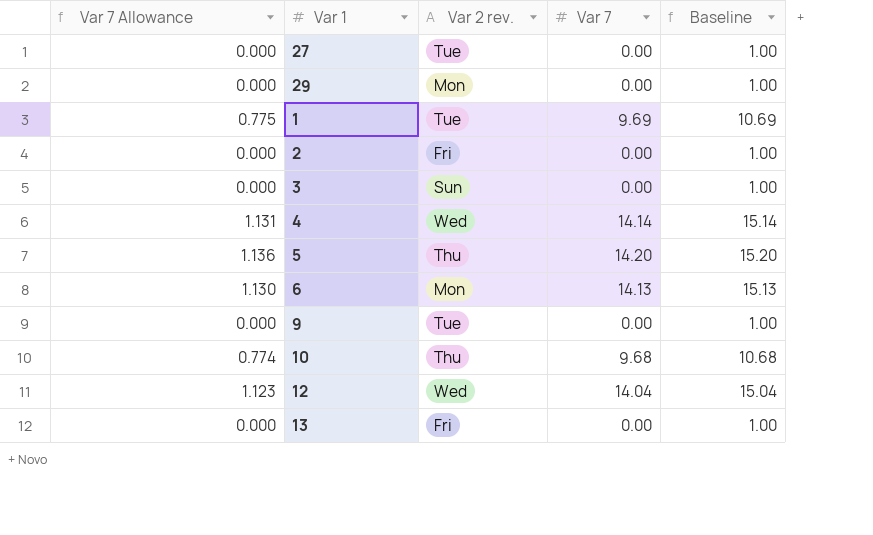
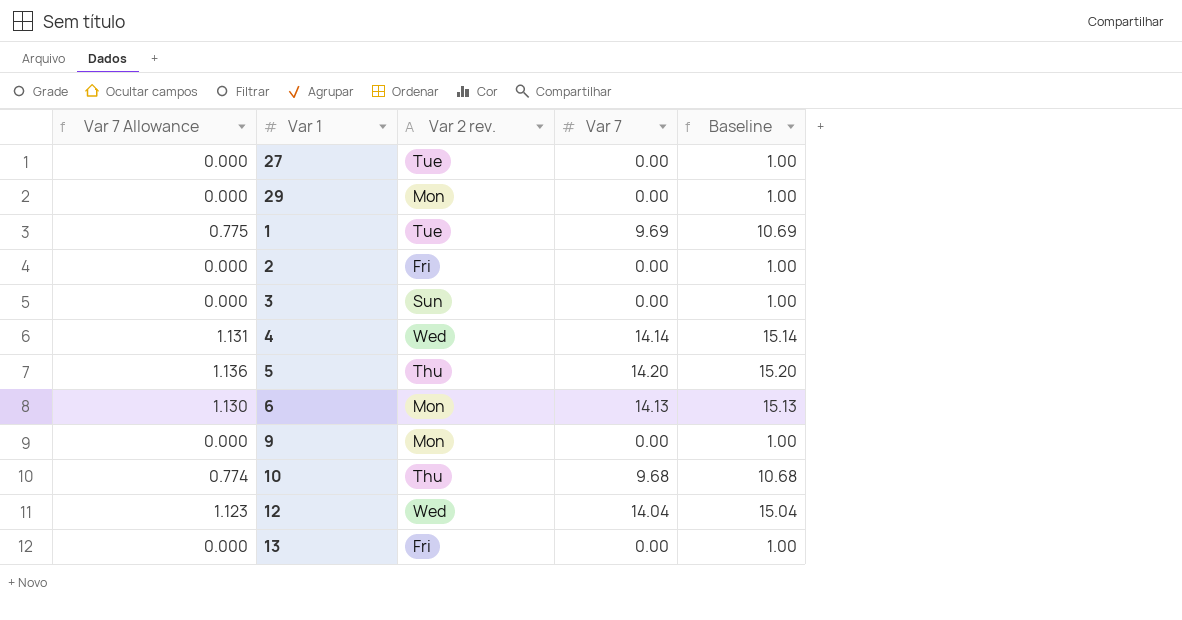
9 | Var 2 rev.: Tue -> Mon

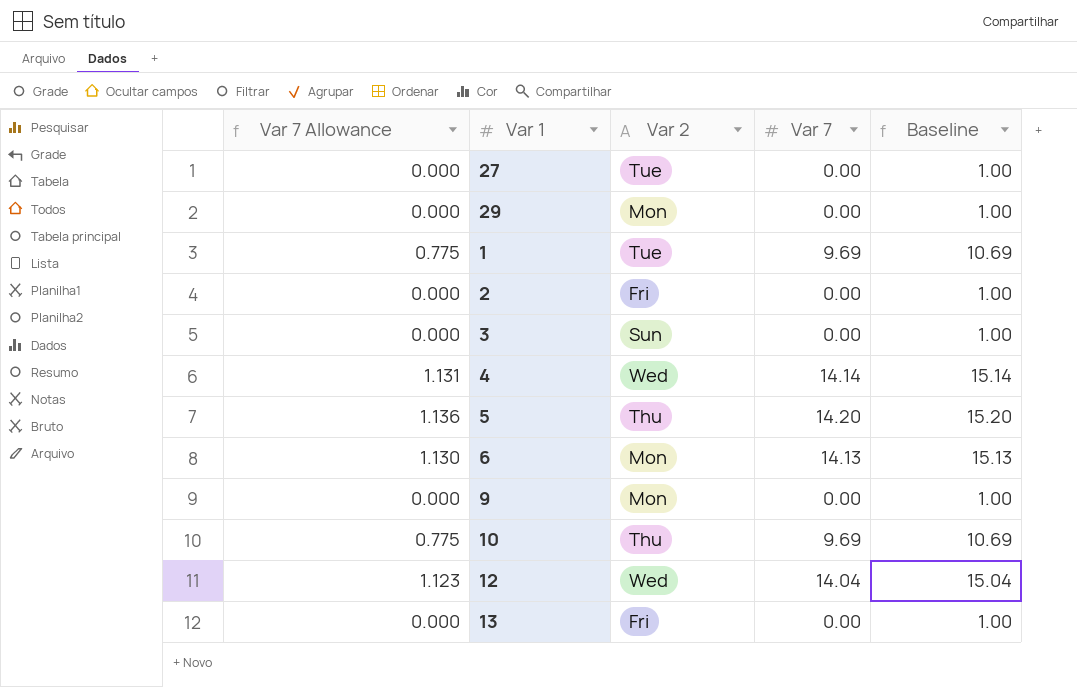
column name: Var 2 rev. -> Var 2
10 | Var 7 Allowance: 0.774 -> 0.775
10 | Var 7: 9.68 -> 9.69
10 | Baseline: 10.68 -> 10.69

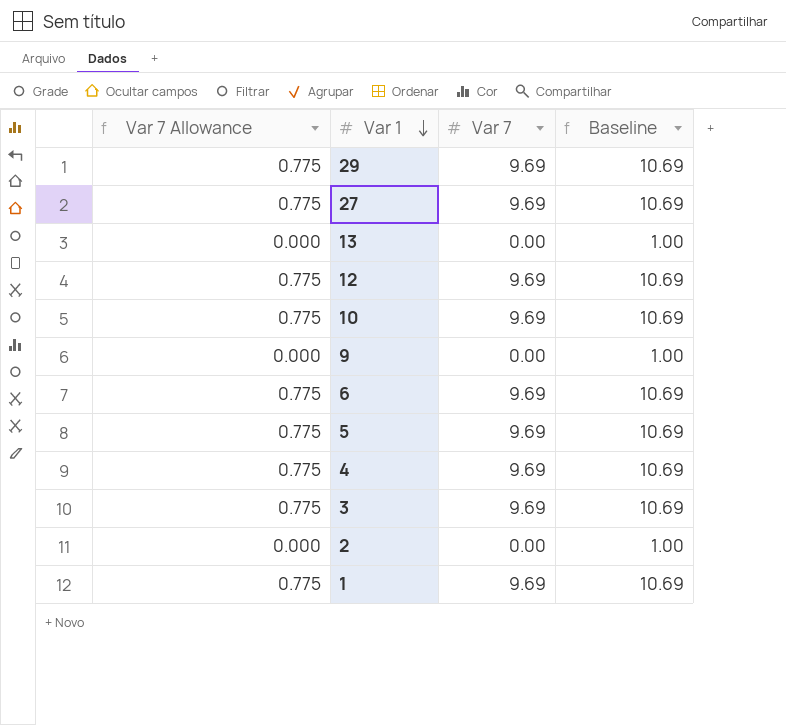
row order: none -> Var 1 descending
column Var 2 | position: 3 -> none
29 | Var 7 Allowance: 0.000 -> 0.775
29 | Var 7: 0.00 -> 9.69
29 | Baseline: 1.00 -> 10.69
27 | Var 7 Allowance: 0.000 -> 0.775
27 | Var 7: 0.00 -> 9.69
27 | Baseline: 1.00 -> 10.69
12 | Var 7 Allowance: 1.123 -> 0.775
12 | Var 7: 14.04 -> 9.69
12 | Baseline: 15.04 -> 10.69
6 | Var 7 Allowance: 1.130 -> 0.775
6 | Var 7: 14.13 -> 9.69
6 | Baseline: 15.13 -> 10.69
5 | Var 7 Allowance: 1.136 -> 0.775
5 | Var 7: 14.20 -> 9.69
5 | Baseline: 15.20 -> 10.69
4 | Var 7 Allowance: 1.131 -> 0.775
4 | Var 7: 14.14 -> 9.69
4 | Baseline: 15.14 -> 10.69
3 | Var 7 Allowance: 0.000 -> 0.775
3 | Var 7: 0.00 -> 9.69
3 | Baseline: 1.00 -> 10.69

